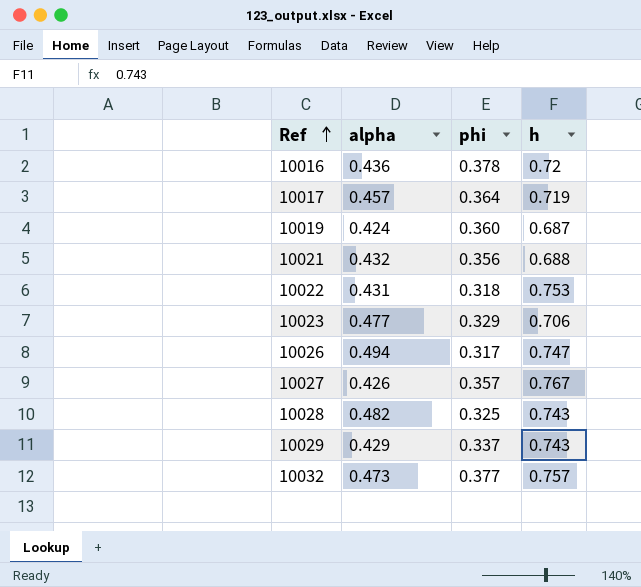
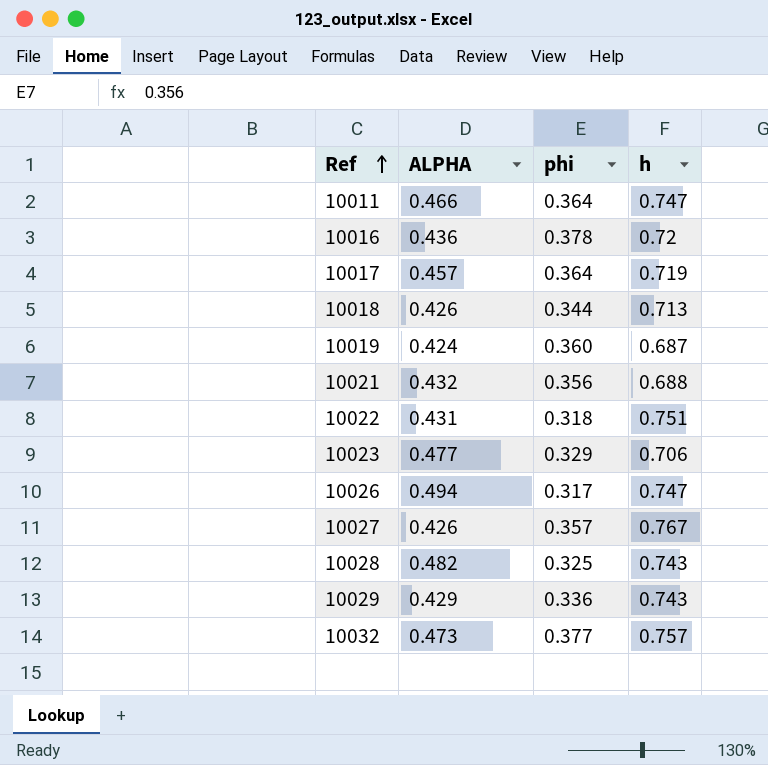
column name: alpha -> ALPHA
row 10011: none -> 0.466 | 0.364 | 0.747
row 10018: none -> 0.426 | 0.344 | 0.713
10022 | h: 0.753 -> 0.751
10029 | phi: 0.337 -> 0.336

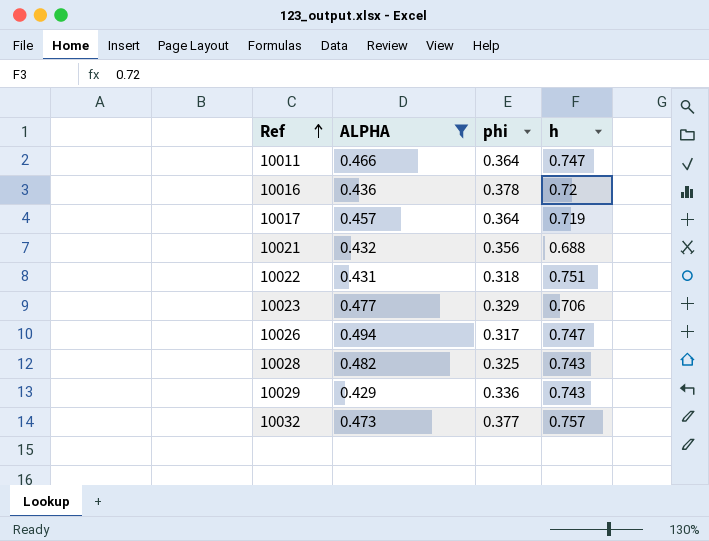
filter: none -> ALPHA >= 0.429

